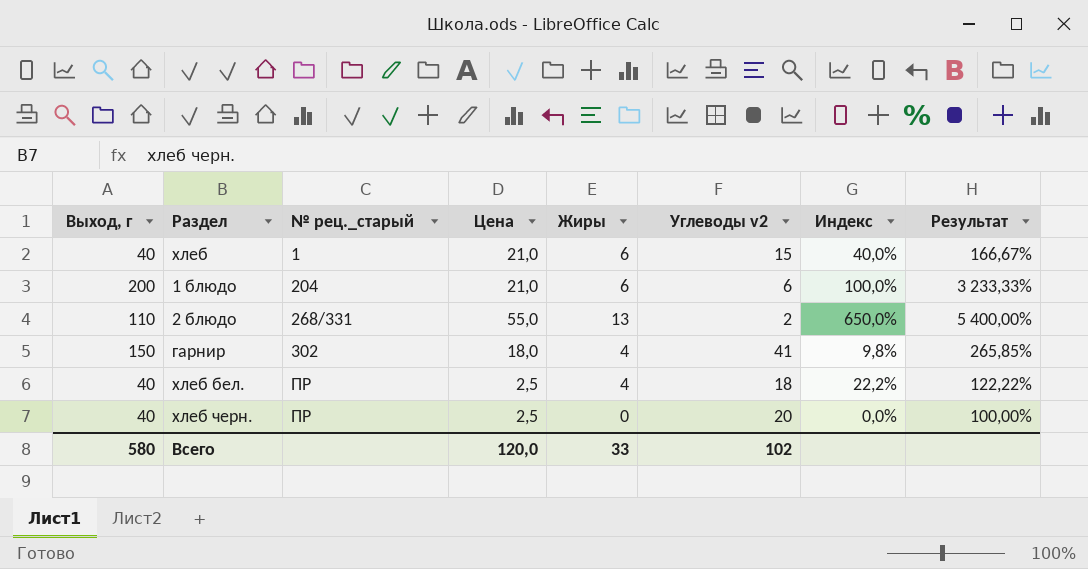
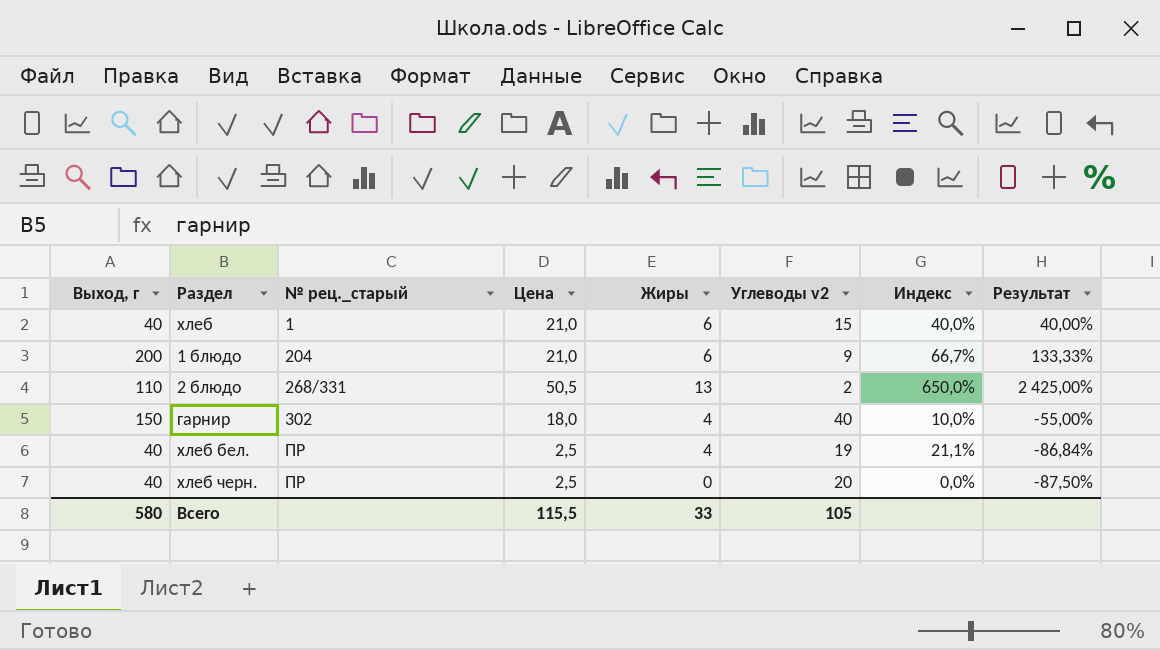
column Результат | formula: ([Выход, г] - [Углеводы v2]) / [Углеводы v2] -> ([Цена] - [Углеводы v2]) / [Углеводы v2]
1 блюдо | Углеводы v2: 6 -> 9
1 блюдо | Индекс: 100,0% -> 66,7%
2 блюдо | Цена: 55,0 -> 50,5
гарнир | Углеводы v2: 41 -> 40
гарнир | Индекс: 9,8% -> 10,0%
хлеб бел. | Углеводы v2: 18 -> 19
хлеб бел. | Индекс: 22,2% -> 21,1%
Всего | Цена: 120,0 -> 115,5
Всего | Углеводы v2: 102 -> 105

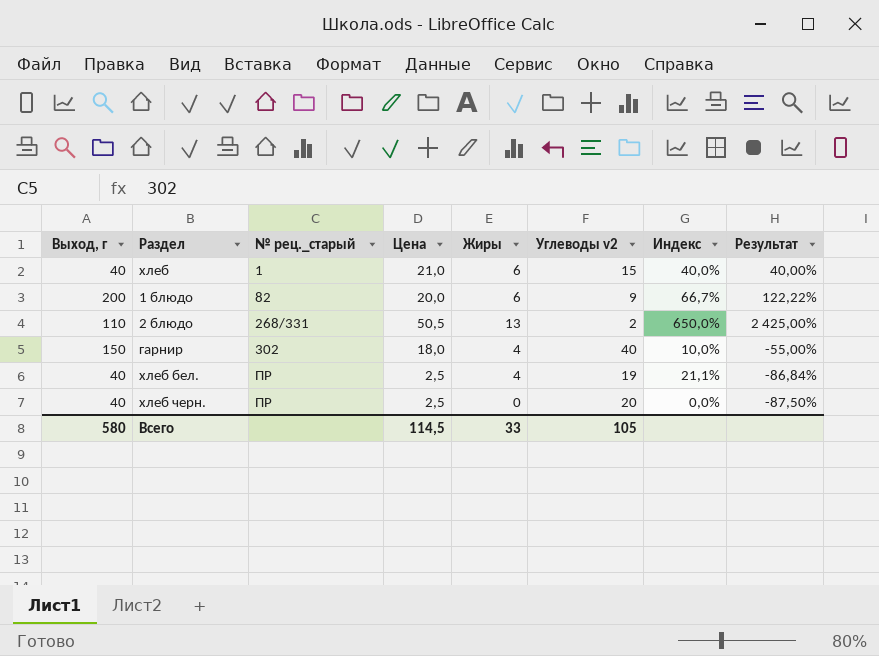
1 блюдо | № рец._старый: 204 -> 82
1 блюдо | Цена: 21,0 -> 20,0
1 блюдо | Результат: 133,33% -> 122,22%
Всего | Цена: 115,5 -> 114,5

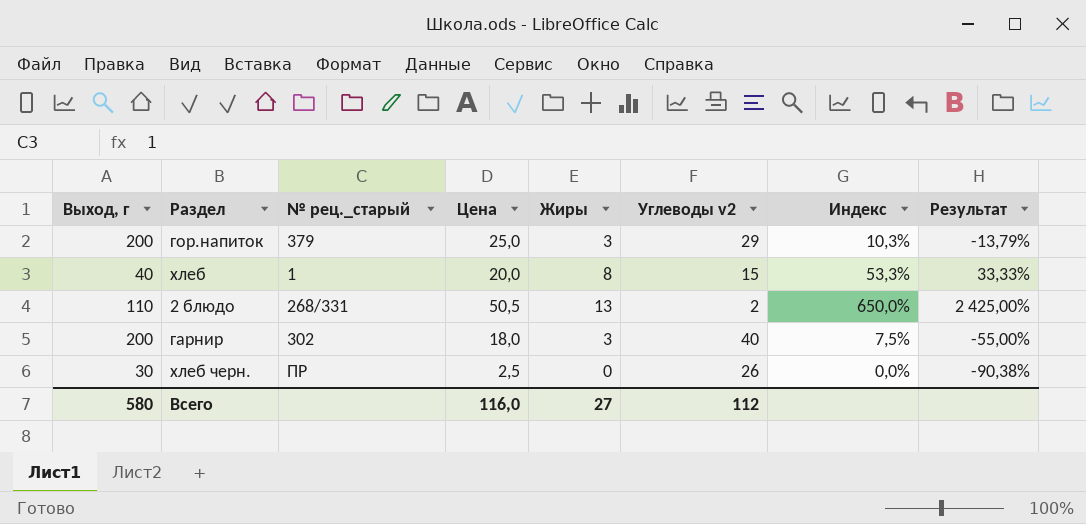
row 1 блюдо: 200 | 82 | 20,0 | 6 | 9 | 66,7% | 122,22% -> none
row хлеб бел.: 40 | ПР | 2,5 | 4 | 19 | 21,1% | -86,84% -> none
row гор.напиток: none -> 200 | 379 | 25,0 | 3 | 29 | 10,3% | -13,79%
хлеб | Цена: 21,0 -> 20,0
хлеб | Жиры: 6 -> 8
хлеб | Индекс: 40,0% -> 53,3%
хлеб | Результат: 40,00% -> 33,33%
гарнир | Выход, г: 150 -> 200
гарнир | Жиры: 4 -> 3
гарнир | Индекс: 10,0% -> 7,5%
хлеб черн. | Выход, г: 40 -> 30
хлеб черн. | Углеводы v2: 20 -> 26
хлеб черн. | Результат: -87,50% -> -90,38%
Всего | Цена: 114,5 -> 116,0
Всего | Жиры: 33 -> 27
Всего | Углеводы v2: 105 -> 112

